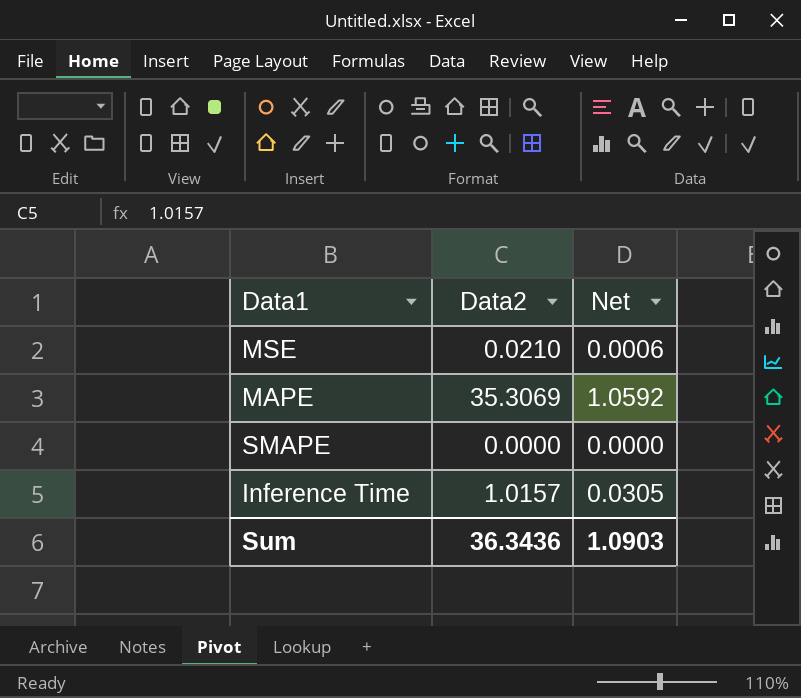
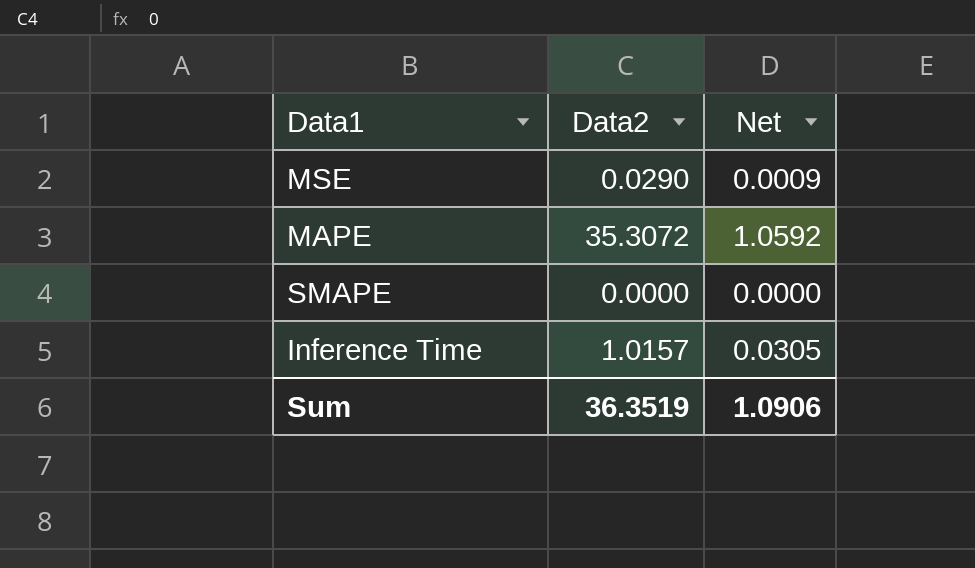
MSE | Data2: 0.0210 -> 0.0290
MSE | Net: 0.0006 -> 0.0009
MAPE | Data2: 35.3069 -> 35.3072
Sum | Data2: 36.3436 -> 36.3519
Sum | Net: 1.0903 -> 1.0906

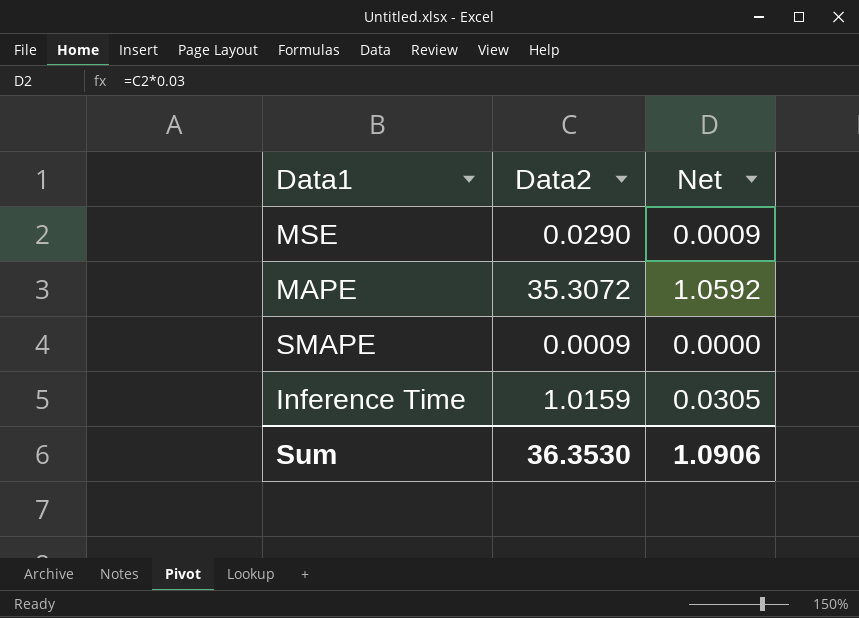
SMAPE | Data2: 0.0000 -> 0.0009
Inference Time | Data2: 1.0157 -> 1.0159
Sum | Data2: 36.3519 -> 36.3530

